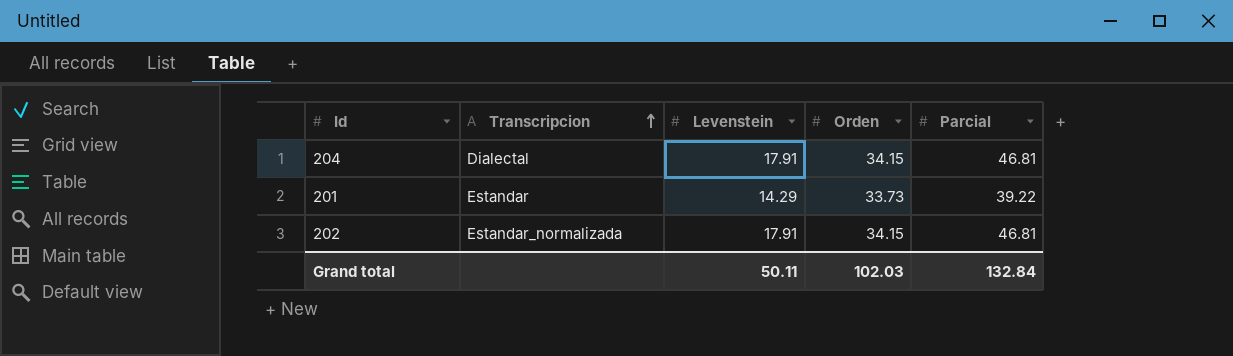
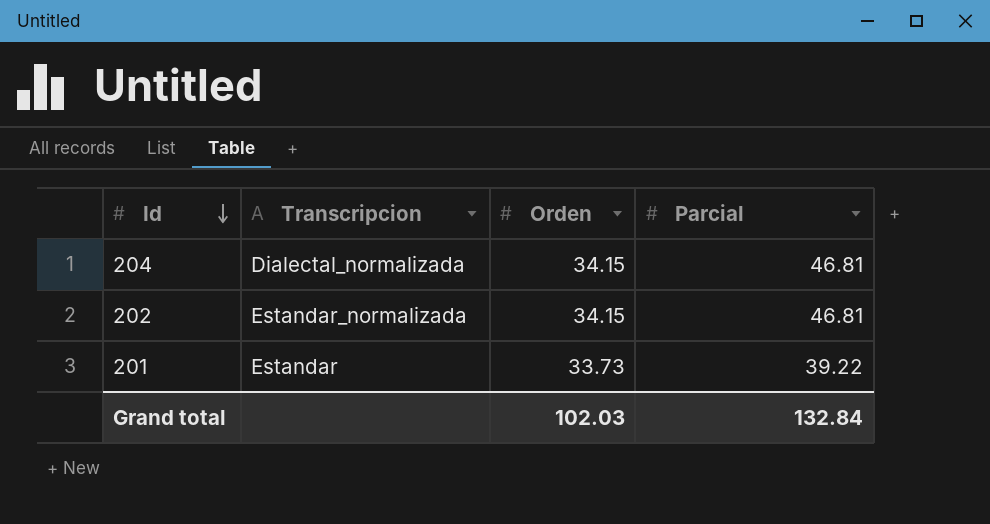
row order: Transcripcion ascending -> Id descending
column Levenstein | position: 3 -> none
204 | Transcripcion: Dialectal -> Dialectal_normalizada

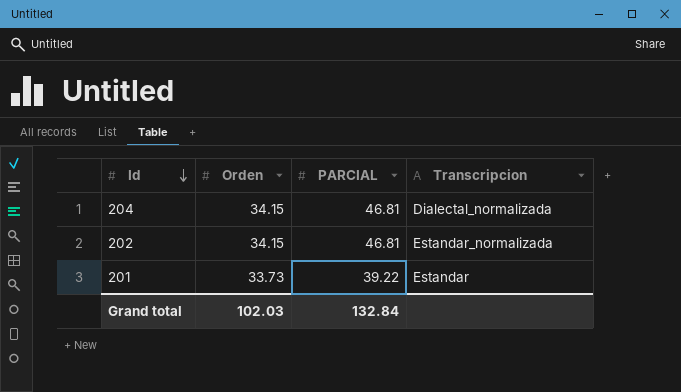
column name: Parcial -> PARCIAL
column Transcripcion | position: 2 -> 4

